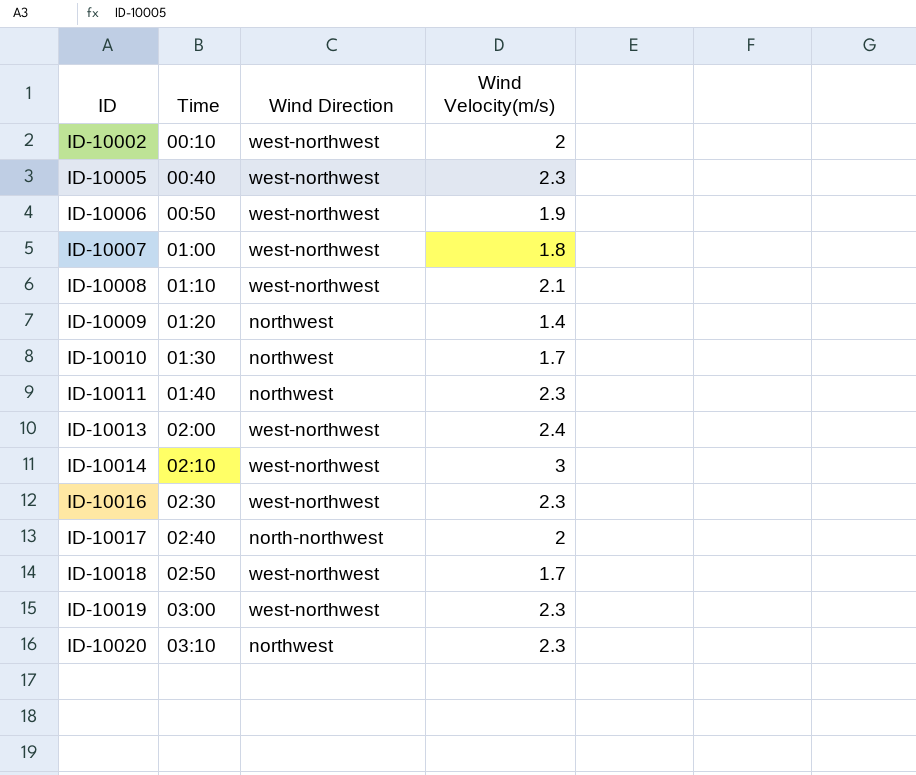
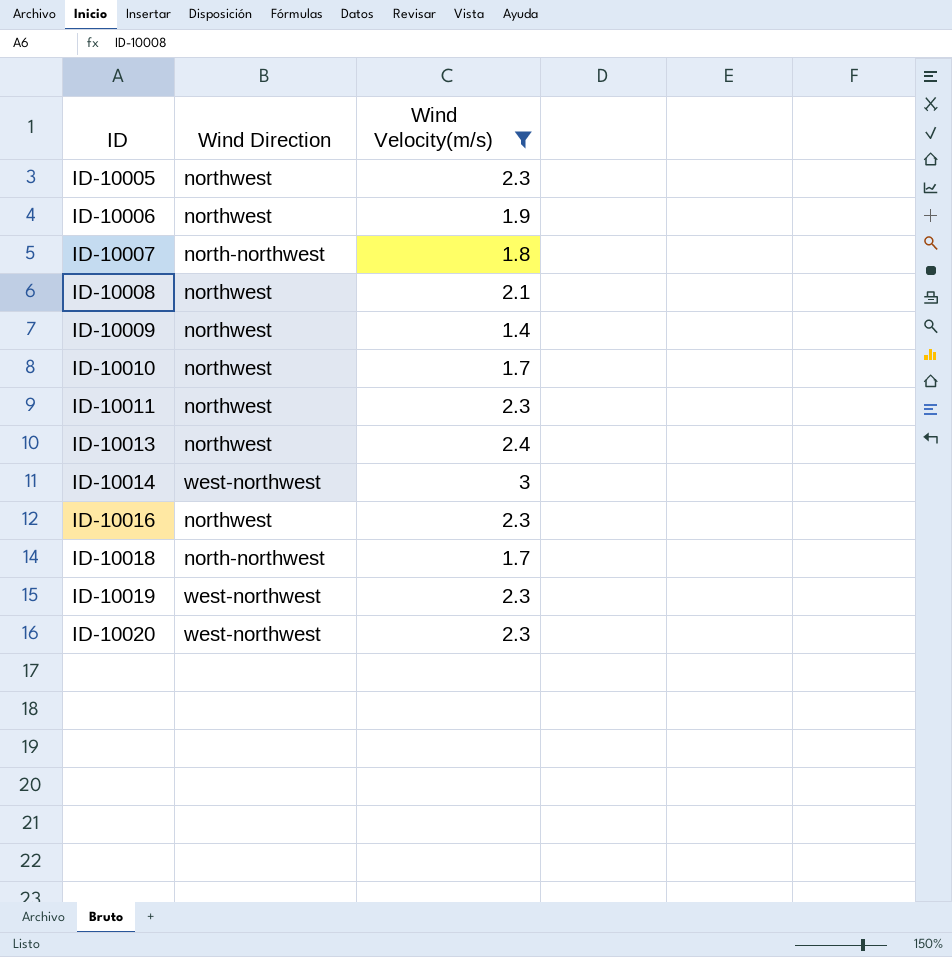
filter: none -> Wind Velocity(m/s) != 2
column Time | position: 2 -> none
ID-10005 | Wind Direction: west-northwest -> northwest
ID-10006 | Wind Direction: west-northwest -> northwest
ID-10007 | Wind Direction: west-northwest -> north-northwest
ID-10008 | Wind Direction: west-northwest -> northwest
ID-10013 | Wind Direction: west-northwest -> northwest
ID-10016 | Wind Direction: west-northwest -> northwest
ID-10018 | Wind Direction: west-northwest -> north-northwest
ID-10020 | Wind Direction: northwest -> west-northwest

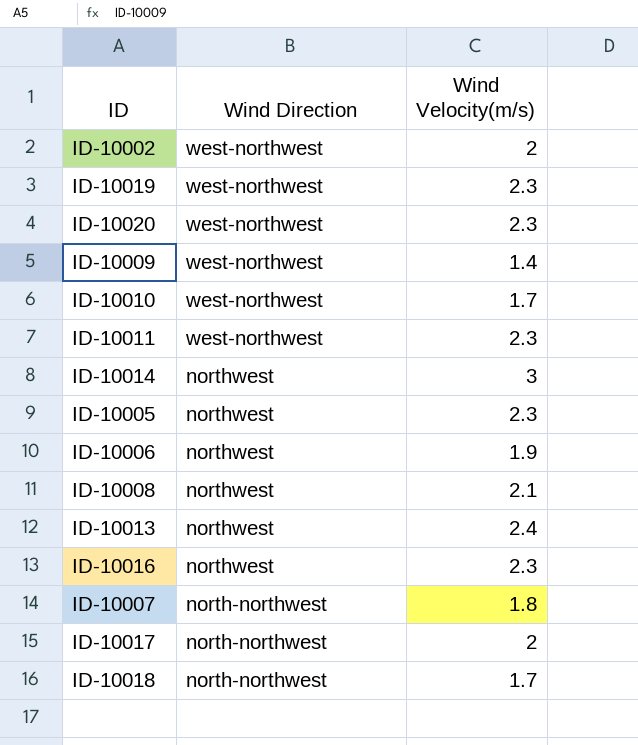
filter: Wind Velocity(m/s) != 2 -> none
row order: ID ascending -> Wind Direction descending
ID-10009 | Wind Direction: northwest -> west-northwest
ID-10010 | Wind Direction: northwest -> west-northwest
ID-10011 | Wind Direction: northwest -> west-northwest
ID-10014 | Wind Direction: west-northwest -> northwest

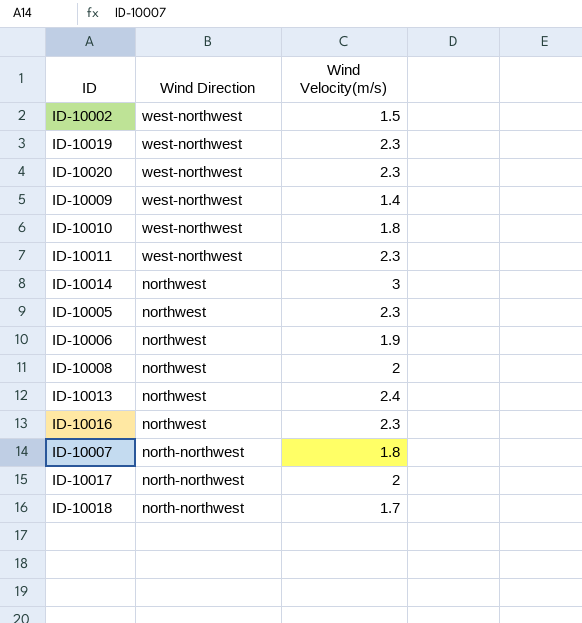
ID-10002 | Wind Velocity(m/s): 2 -> 1.5
ID-10010 | Wind Velocity(m/s): 1.7 -> 1.8
ID-10008 | Wind Velocity(m/s): 2.1 -> 2

